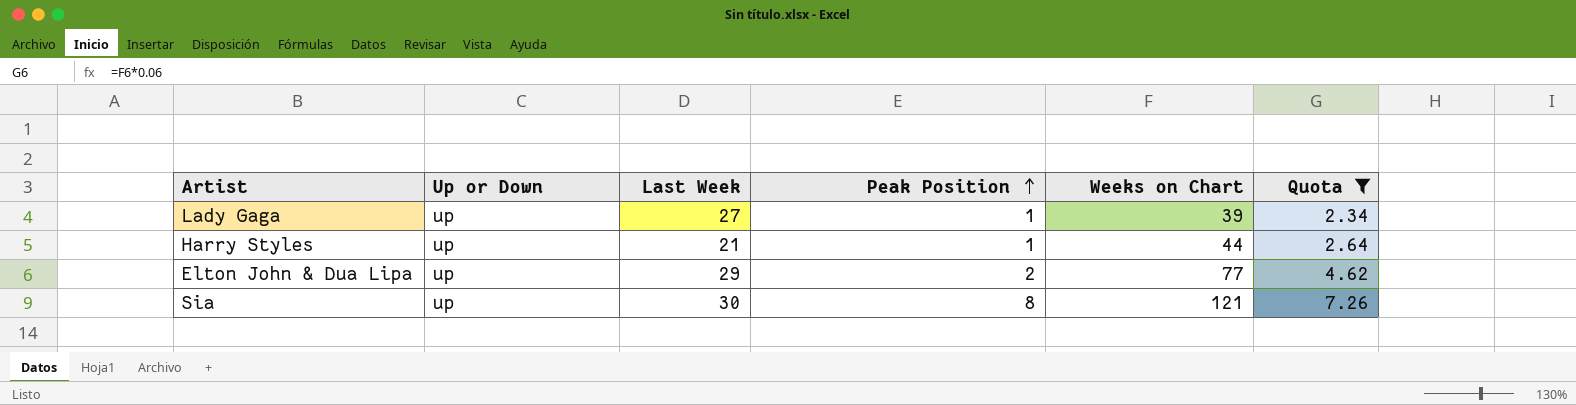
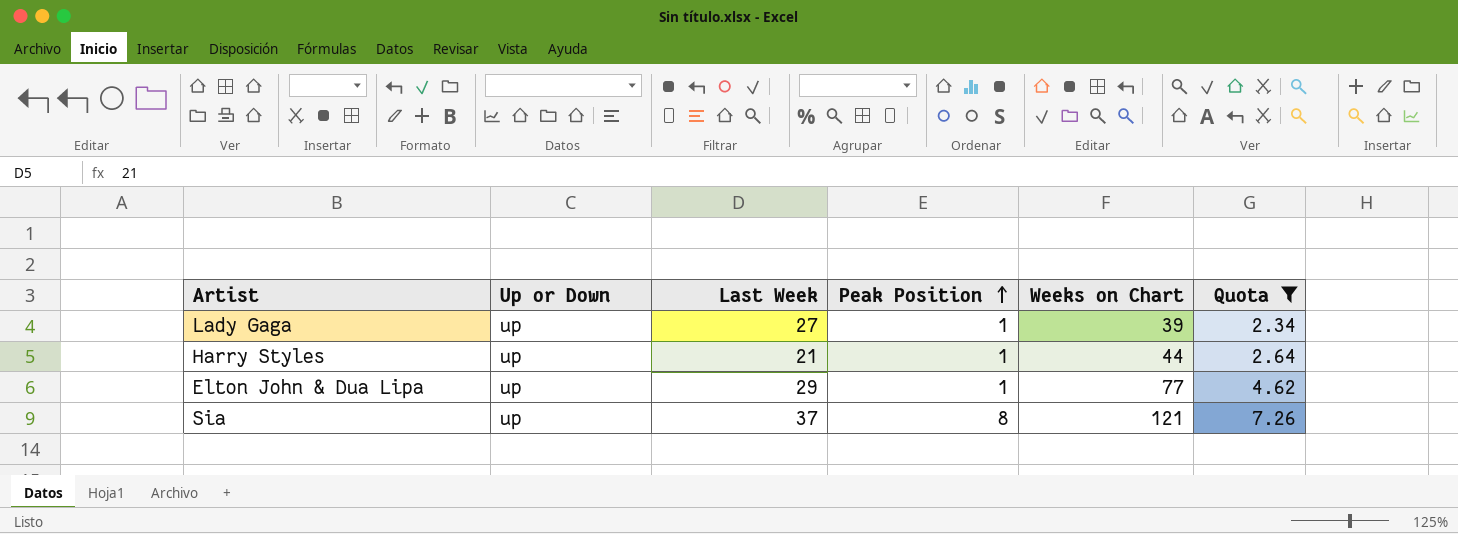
Elton John & Dua Lipa | Peak Position: 2 -> 1
Sia | Last Week: 30 -> 37

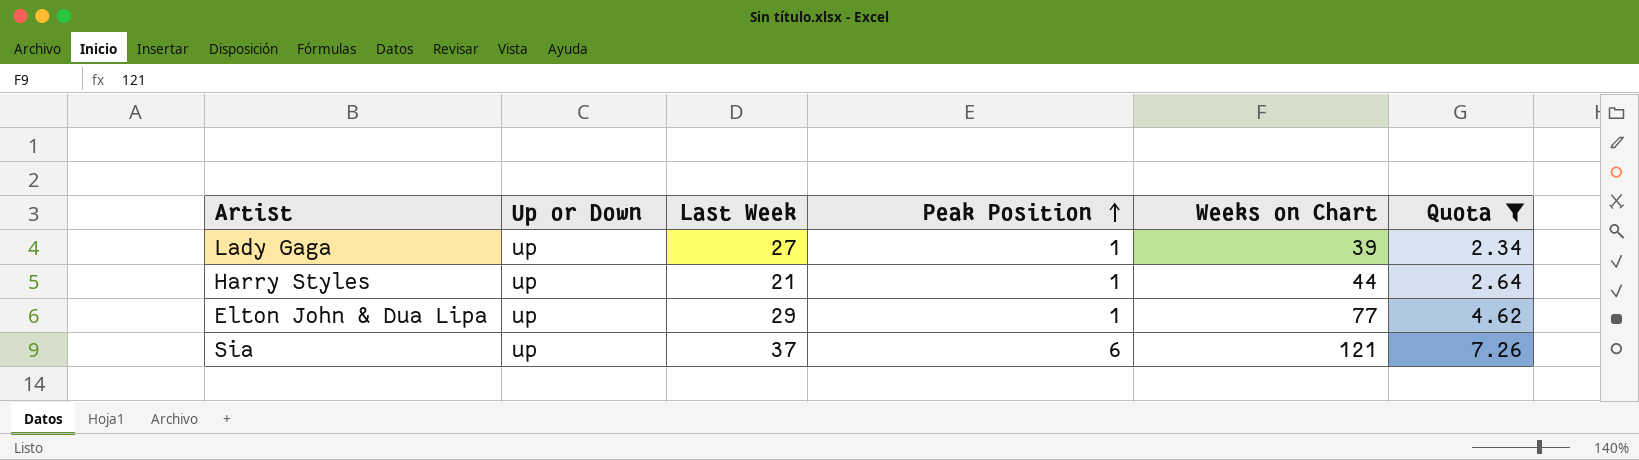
Sia | Peak Position: 8 -> 6

